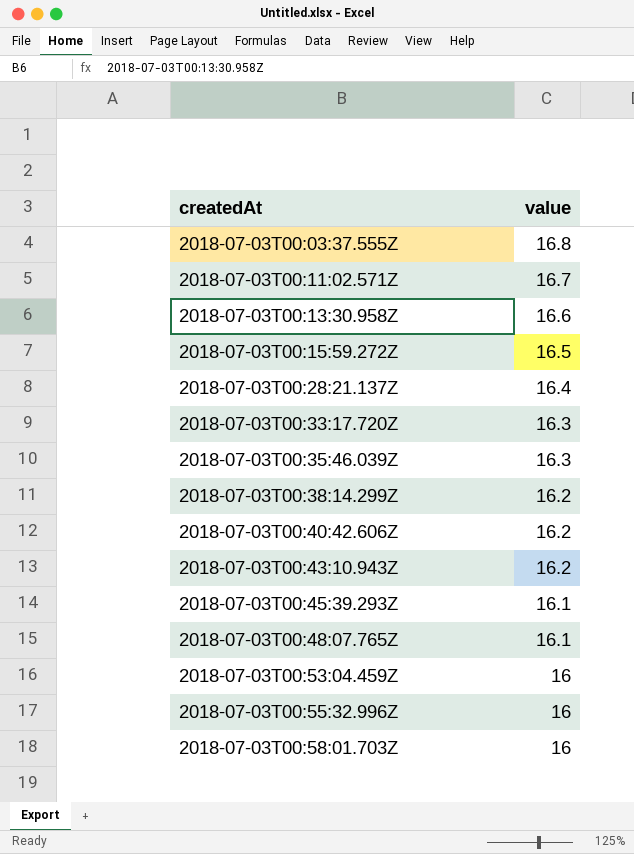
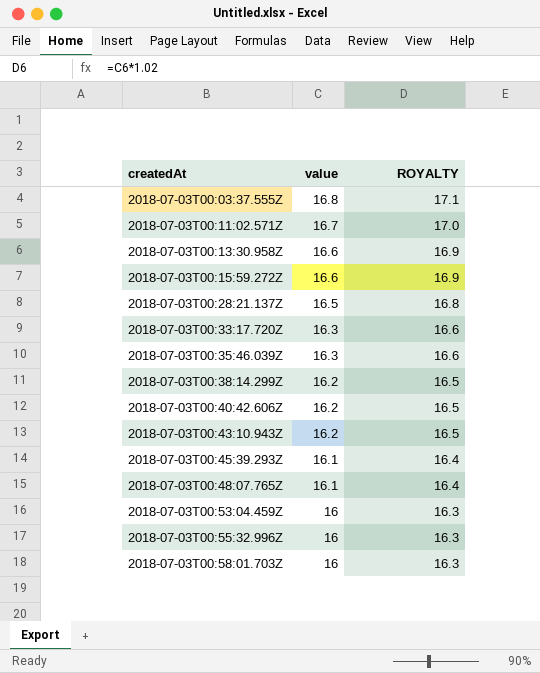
column ROYALTY | formula: none -> [value] * 1.02
2018-07-03T00:15:59.272Z | value: 16.5 -> 16.6
2018-07-03T00:28:21.137Z | value: 16.4 -> 16.5

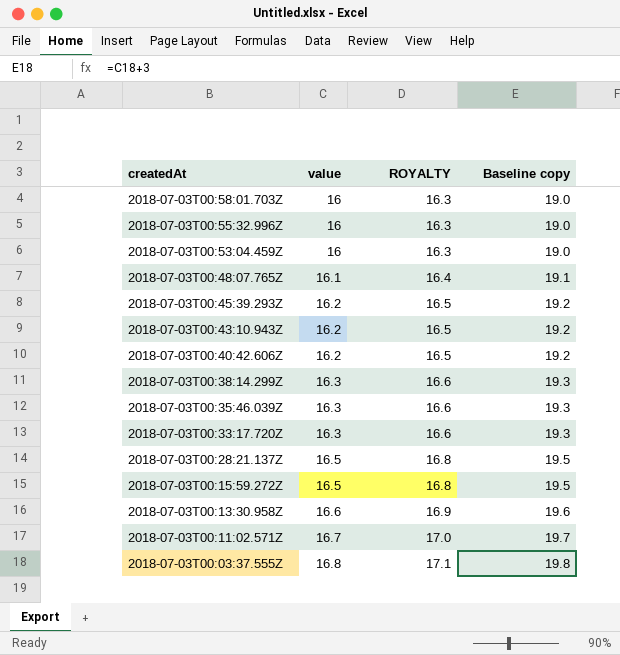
row order: createdAt ascending -> createdAt descending
column Baseline copy | formula: none -> [value] + 3
2018-07-03T00:45:39.293Z | value: 16.1 -> 16.2
2018-07-03T00:45:39.293Z | ROYALTY: 16.4 -> 16.5
2018-07-03T00:38:14.299Z | value: 16.2 -> 16.3
2018-07-03T00:38:14.299Z | ROYALTY: 16.5 -> 16.6
2018-07-03T00:15:59.272Z | value: 16.6 -> 16.5
2018-07-03T00:15:59.272Z | ROYALTY: 16.9 -> 16.8

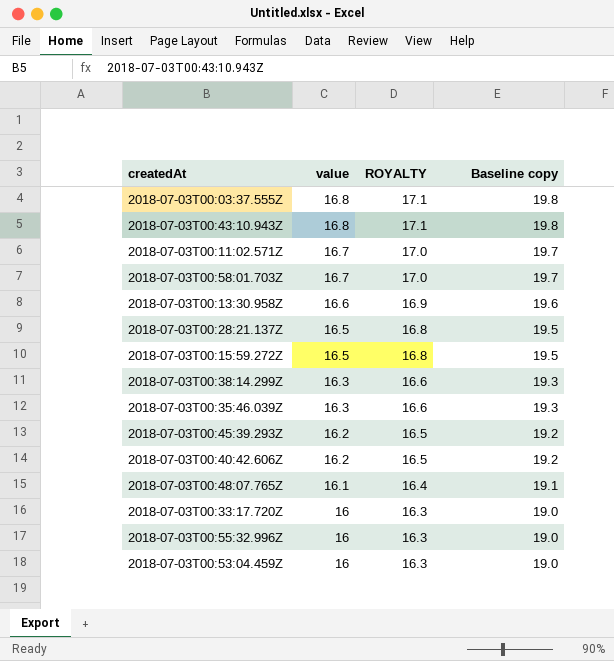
row order: createdAt descending -> value descending
2018-07-03T00:43:10.943Z | value: 16.2 -> 16.8
2018-07-03T00:43:10.943Z | ROYALTY: 16.5 -> 17.1
2018-07-03T00:43:10.943Z | Baseline copy: 19.2 -> 19.8
2018-07-03T00:58:01.703Z | value: 16 -> 16.7
2018-07-03T00:58:01.703Z | ROYALTY: 16.3 -> 17.0
2018-07-03T00:58:01.703Z | Baseline copy: 19.0 -> 19.7
2018-07-03T00:33:17.720Z | value: 16.3 -> 16
2018-07-03T00:33:17.720Z | ROYALTY: 16.6 -> 16.3
2018-07-03T00:33:17.720Z | Baseline copy: 19.3 -> 19.0

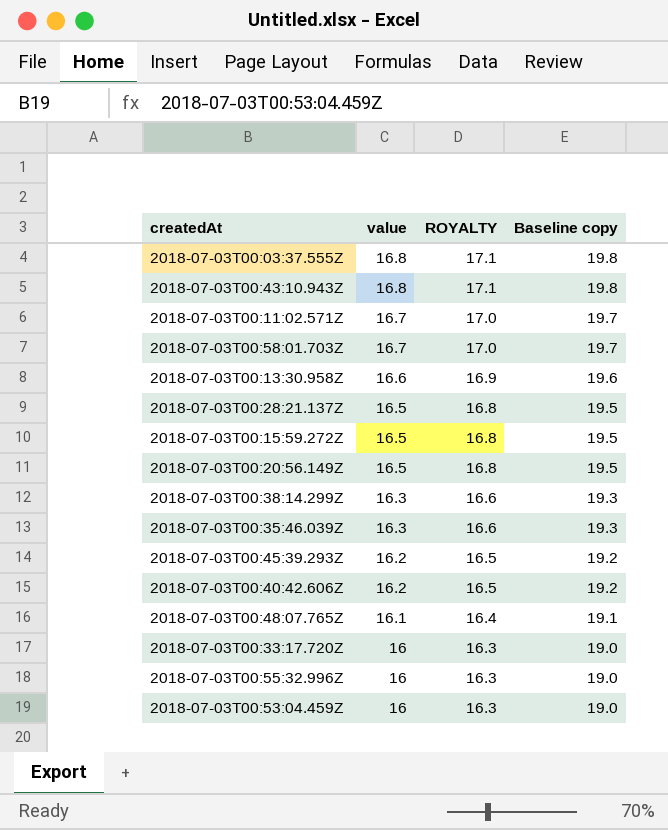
row 2018-07-03T00:20:56.149Z: none -> 16.5 | 16.8 | 19.5

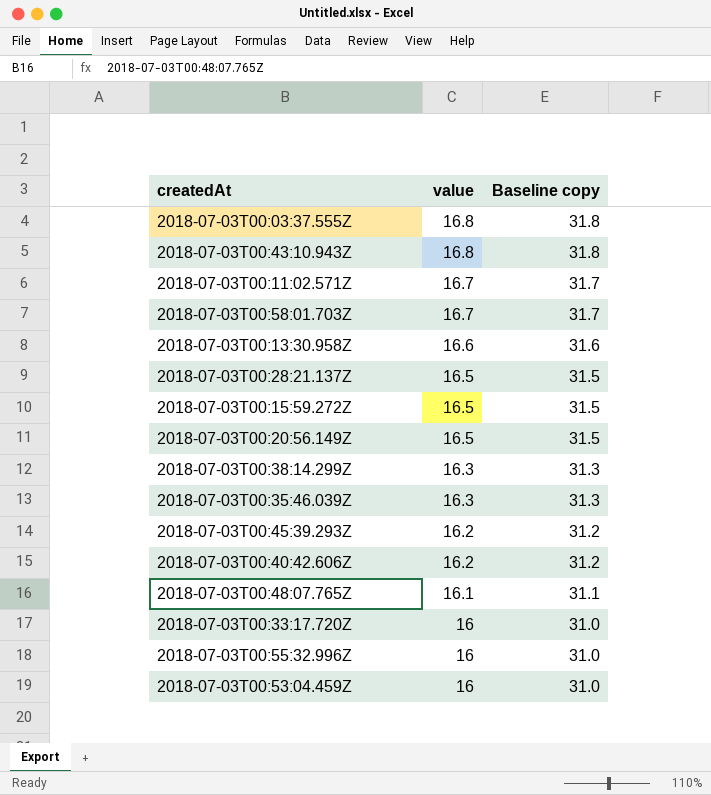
column ROYALTY | formula: [value] * 1.02 -> none
column Baseline copy | formula: [value] + 3 -> [value] + 15

